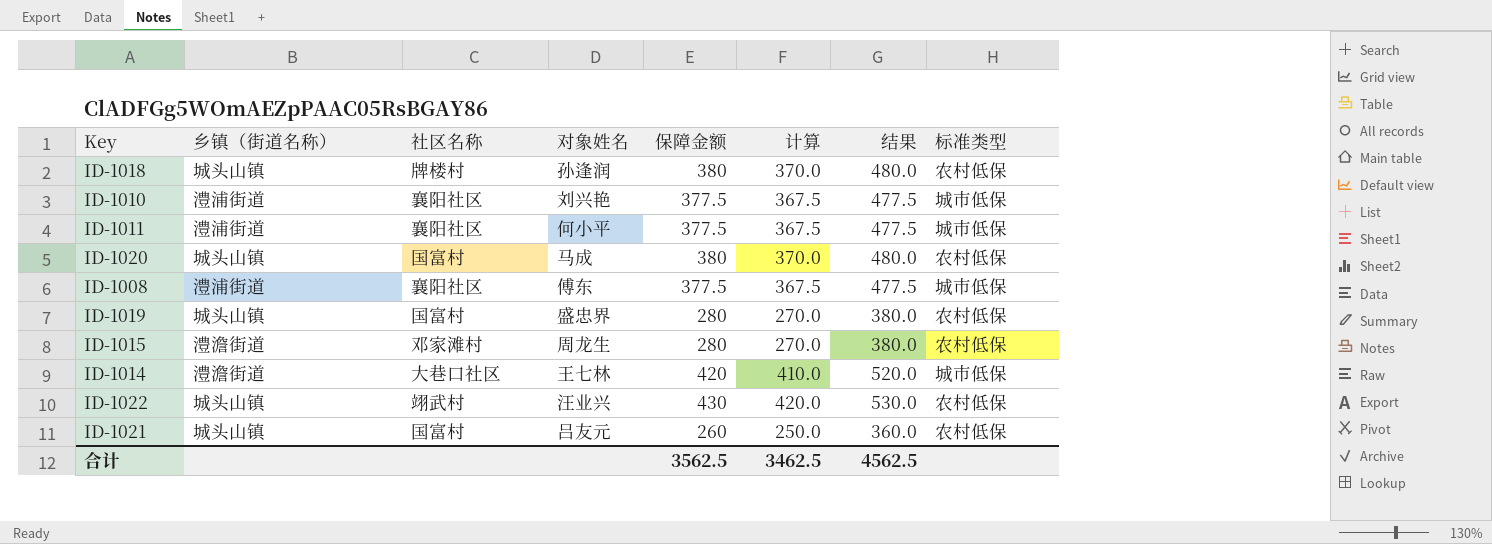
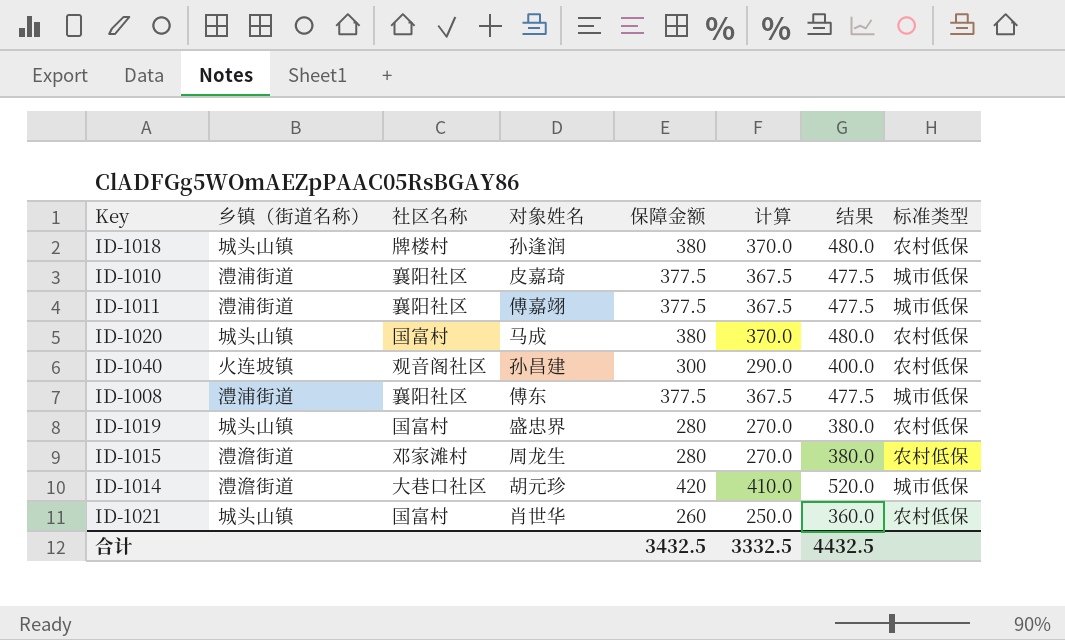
row ID-1022: 城头山镇 | 翊武村 | 汪业兴 | 430 | 420.0 | 530.0 | 农村低保 -> none
ID-1010 | 对象姓名: 刘兴艳 -> 皮嘉琦
ID-1011 | 对象姓名: 何小平 -> 傅嘉翊
row ID-1040: none -> 火连坡镇 | 观音阁社区 | 孙昌建 | 300 | 290.0 | 400.0 | 农村低保
ID-1014 | 对象姓名: 王七林 -> 胡元珍
ID-1021 | 对象姓名: 吕友元 -> 肖世华
合计 | 保障金额: 3562.5 -> 3432.5
合计 | 计算: 3462.5 -> 3332.5
合计 | 结果: 4562.5 -> 4432.5

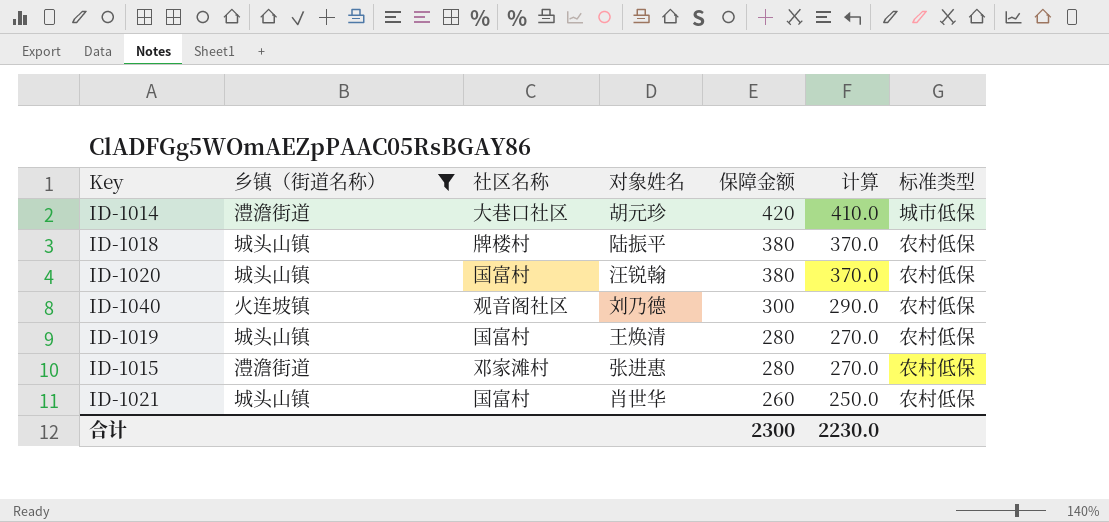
filter: none -> 乡镇（街道名称） != 澧浦街道
row order: none -> 保障金额 descending
column 结果 | formula: [保障金额] + 100 -> none
ID-1018 | 对象姓名: 孙逢润 -> 陆振平
ID-1020 | 对象姓名: 马成 -> 汪锐翰
ID-1040 | 对象姓名: 孙昌建 -> 刘乃德
ID-1019 | 对象姓名: 盛忠界 -> 王焕清
ID-1015 | 对象姓名: 周龙生 -> 张进惠
合计 | 保障金额: 3432.5 -> 2300
合计 | 计算: 3332.5 -> 2230.0

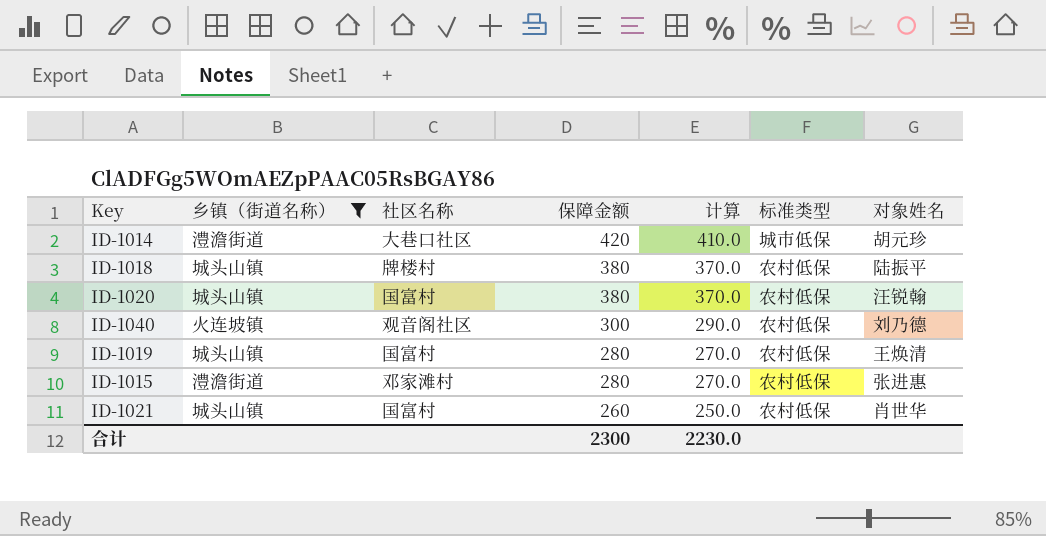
column 对象姓名 | position: 4 -> 7

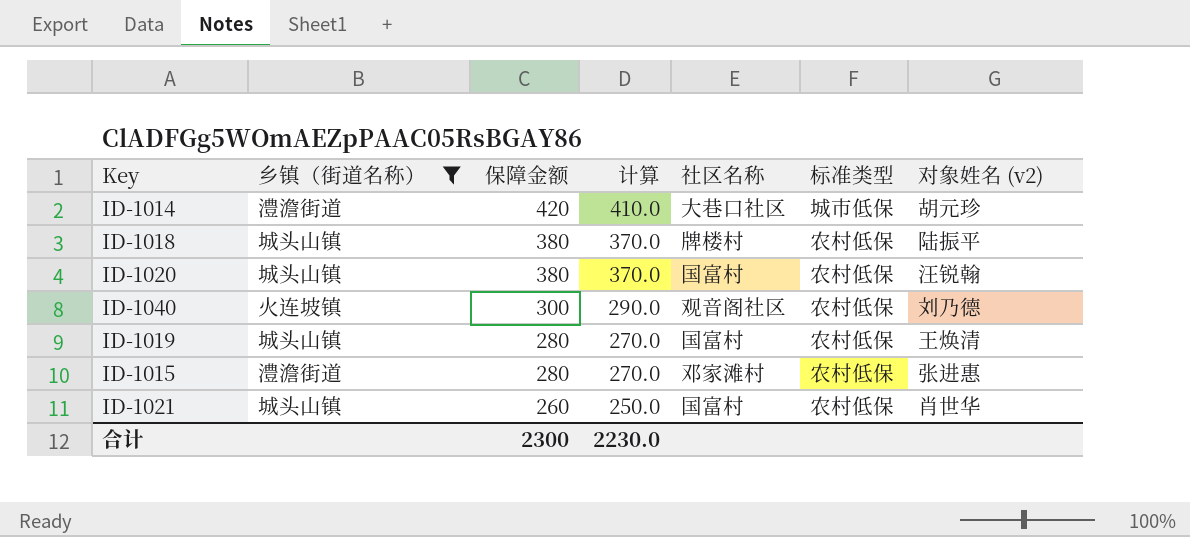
column 社区名称 | position: 3 -> 5
column name: 对象姓名 -> 对象姓名 (v2)

